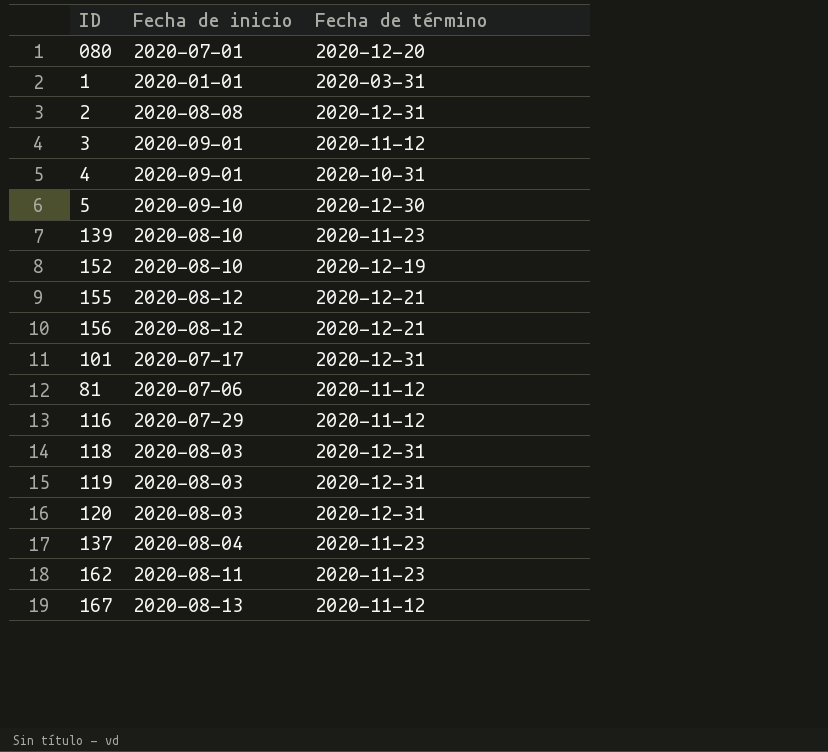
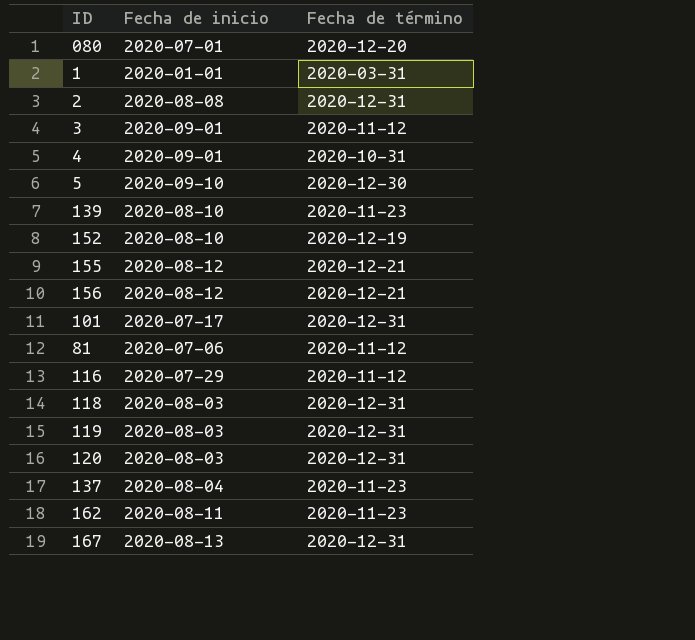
167 | Fecha de término: 2020-11-12 -> 2020-12-31

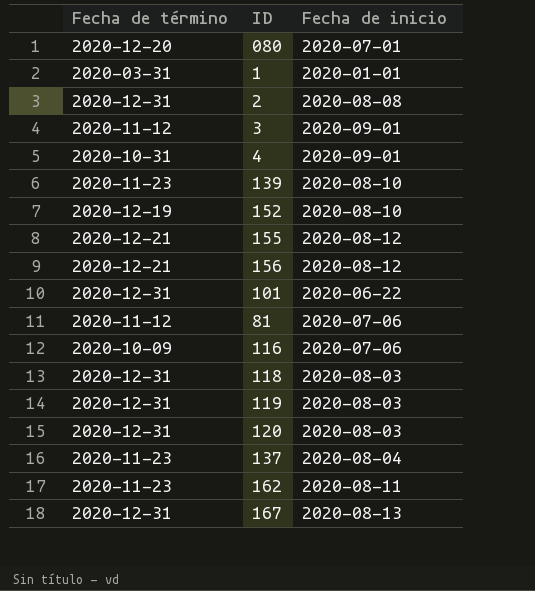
column Fecha de término | position: 3 -> 1
row 5: 2020-09-10 | 2020-12-30 -> none
101 | Fecha de inicio: 2020-07-17 -> 2020-06-22
116 | Fecha de término: 2020-11-12 -> 2020-10-09
116 | Fecha de inicio: 2020-07-29 -> 2020-07-06

